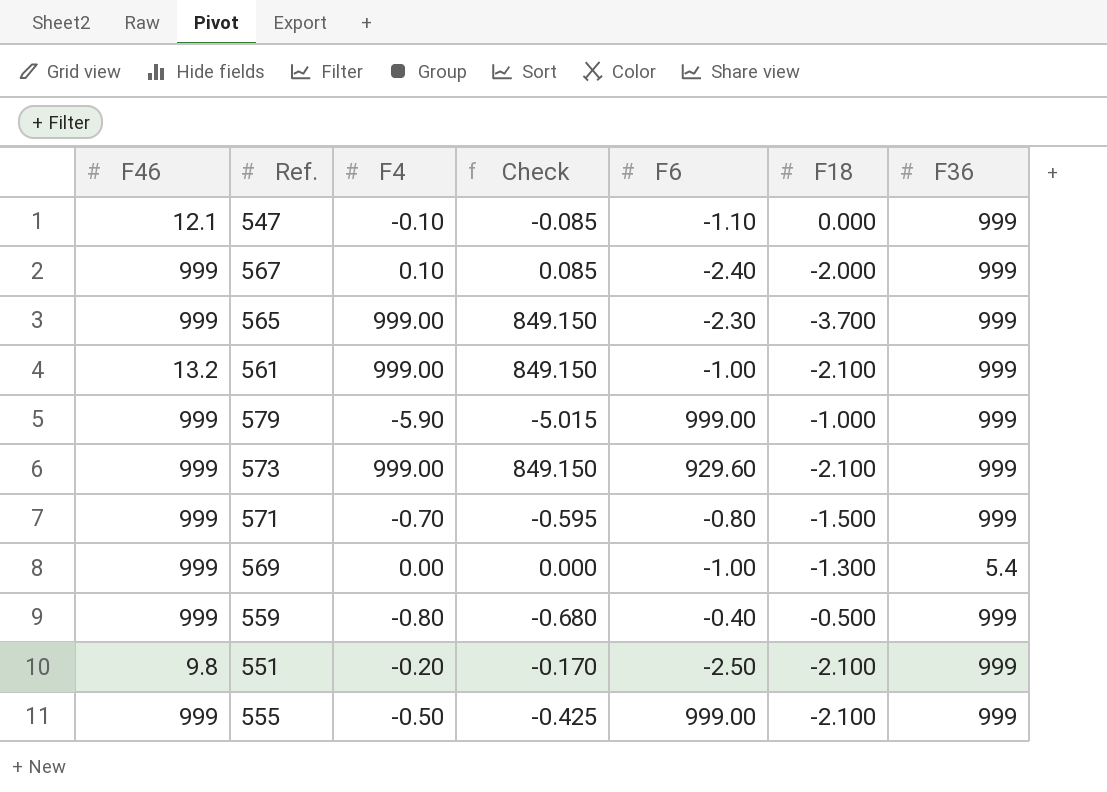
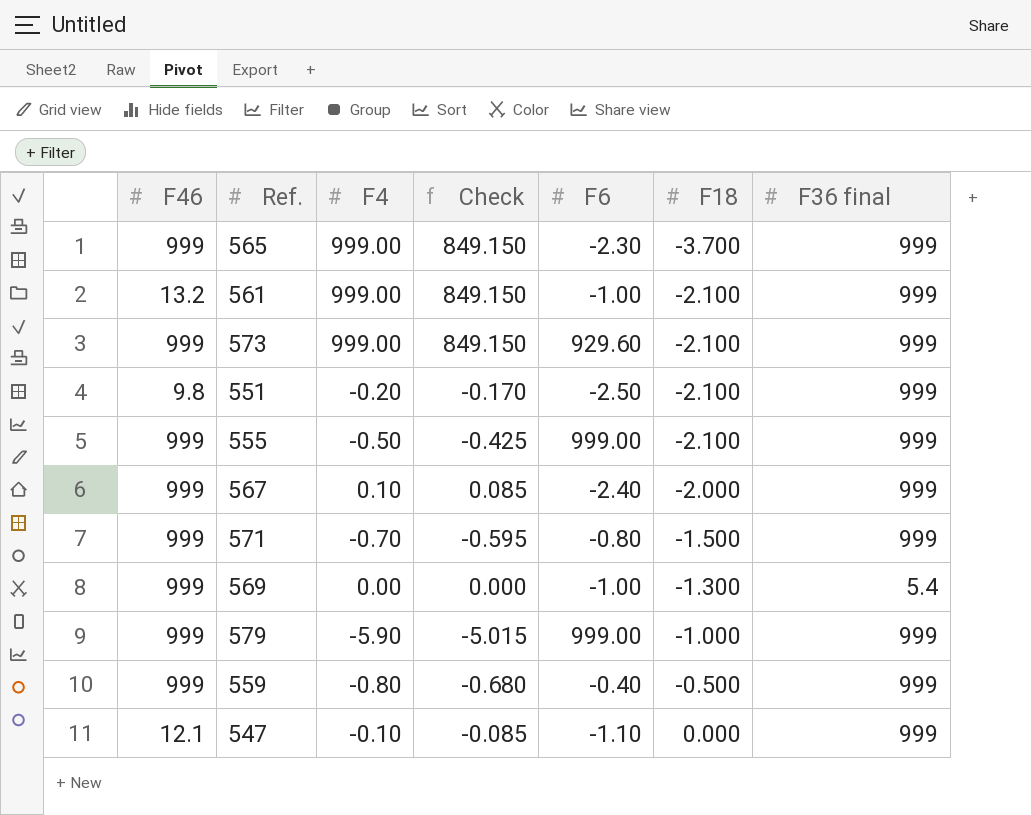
row order: none -> F18 ascending
column name: F36 -> F36 final

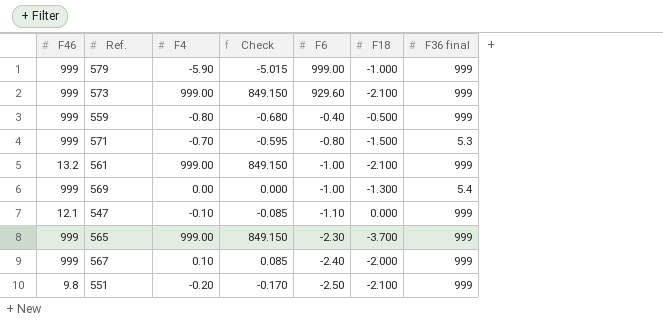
row order: F18 ascending -> F6 descending
row 555: 999 | -0.50 | -0.425 | 999.00 | -2.100 | 999 -> none
571 | F36 final: 999 -> 5.3

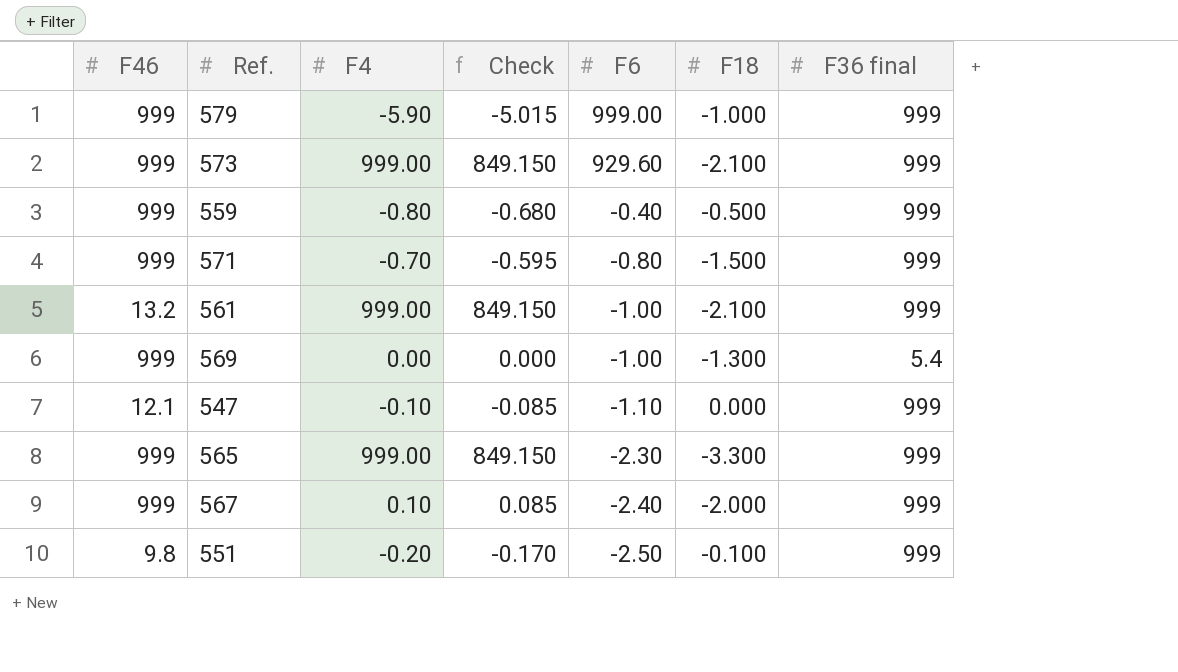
571 | F36 final: 5.3 -> 999
565 | F18: -3.700 -> -3.300
551 | F18: -2.100 -> -0.100

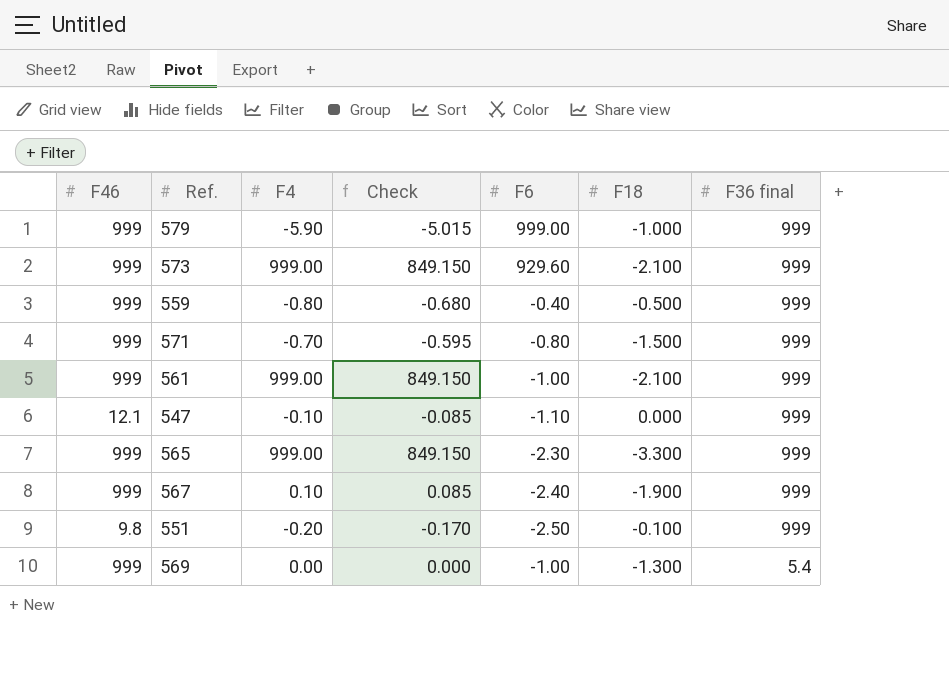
row order: F6 descending -> F36 final descending
561 | F46: 13.2 -> 999
567 | F18: -2.000 -> -1.900

